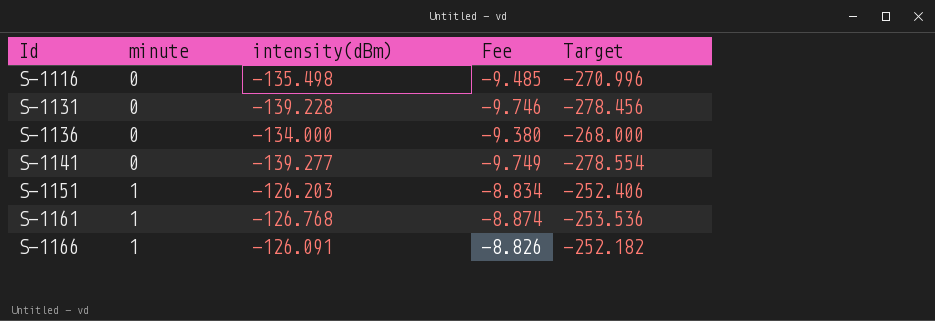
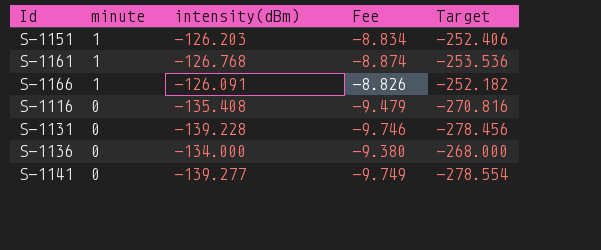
row order: Id ascending -> minute descending
S-1116 | intensity(dBm): -135.498 -> -135.408
S-1116 | Fee: -9.485 -> -9.479
S-1116 | Target: -270.996 -> -270.816

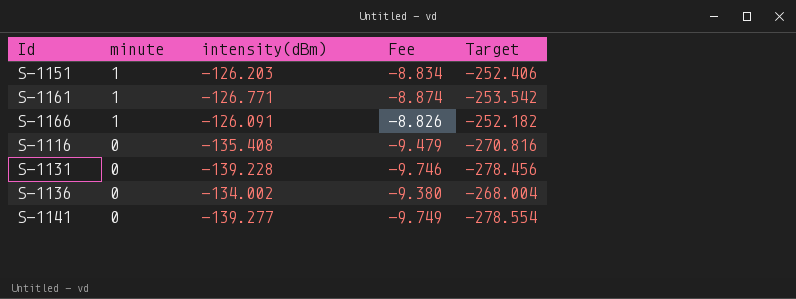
S-1161 | intensity(dBm): -126.768 -> -126.771
S-1161 | Target: -253.536 -> -253.542
S-1136 | intensity(dBm): -134.000 -> -134.002
S-1136 | Target: -268.000 -> -268.004

